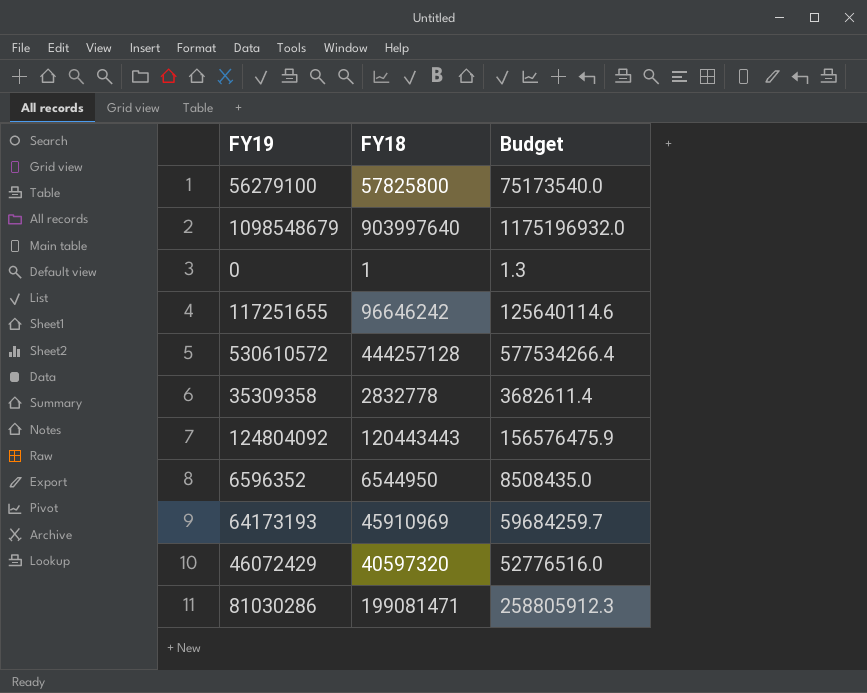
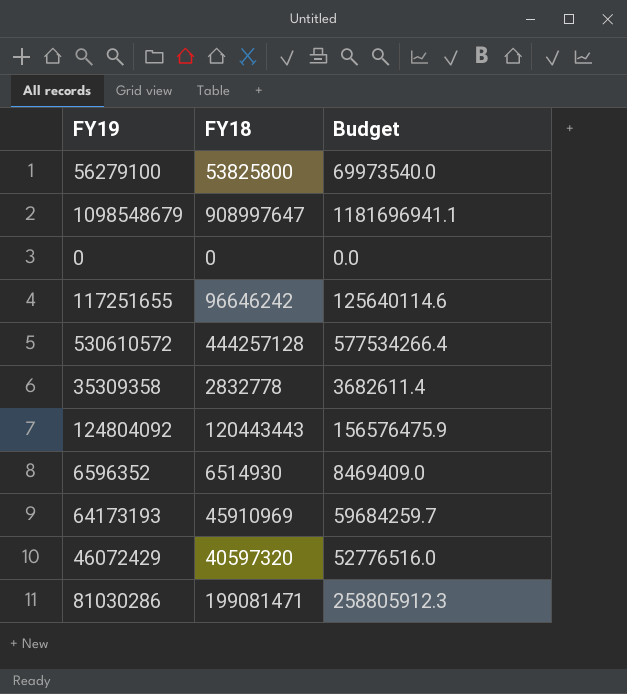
56279100 | FY18: 57825800 -> 53825800
56279100 | Budget: 75173540.0 -> 69973540.0
1098548679 | FY18: 903997640 -> 908997647
1098548679 | Budget: 1175196932.0 -> 1181696941.1
0 | FY18: 1 -> 0
0 | Budget: 1.3 -> 0.0
6596352 | FY18: 6544950 -> 6514930
6596352 | Budget: 8508435.0 -> 8469409.0

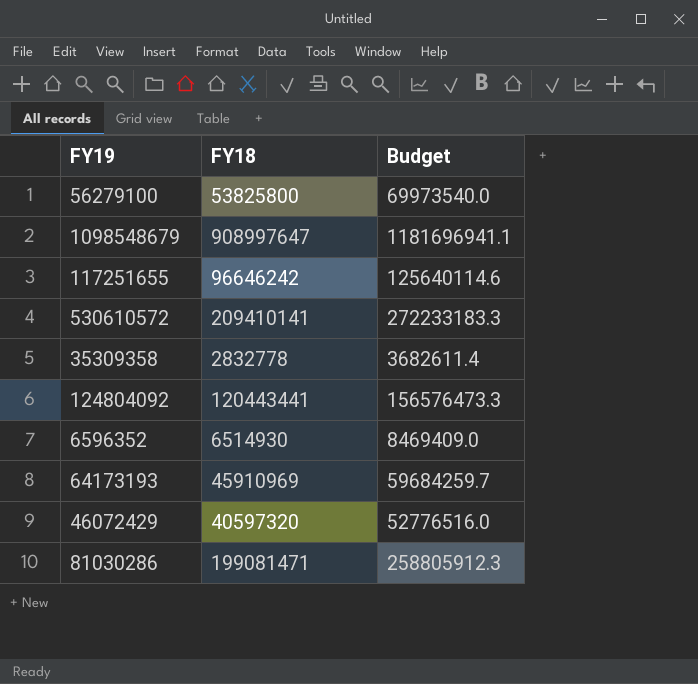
row 0: 0 | 0.0 -> none
530610572 | FY18: 444257128 -> 209410141
530610572 | Budget: 577534266.4 -> 272233183.3
124804092 | FY18: 120443443 -> 120443441
124804092 | Budget: 156576475.9 -> 156576473.3

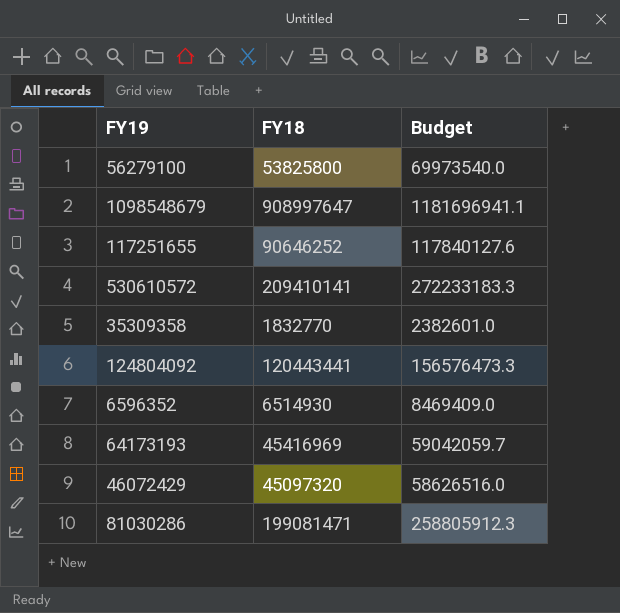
117251655 | FY18: 96646242 -> 90646252
117251655 | Budget: 125640114.6 -> 117840127.6
35309358 | FY18: 2832778 -> 1832770
35309358 | Budget: 3682611.4 -> 2382601.0
64173193 | FY18: 45910969 -> 45416969
64173193 | Budget: 59684259.7 -> 59042059.7
46072429 | FY18: 40597320 -> 45097320
46072429 | Budget: 52776516.0 -> 58626516.0

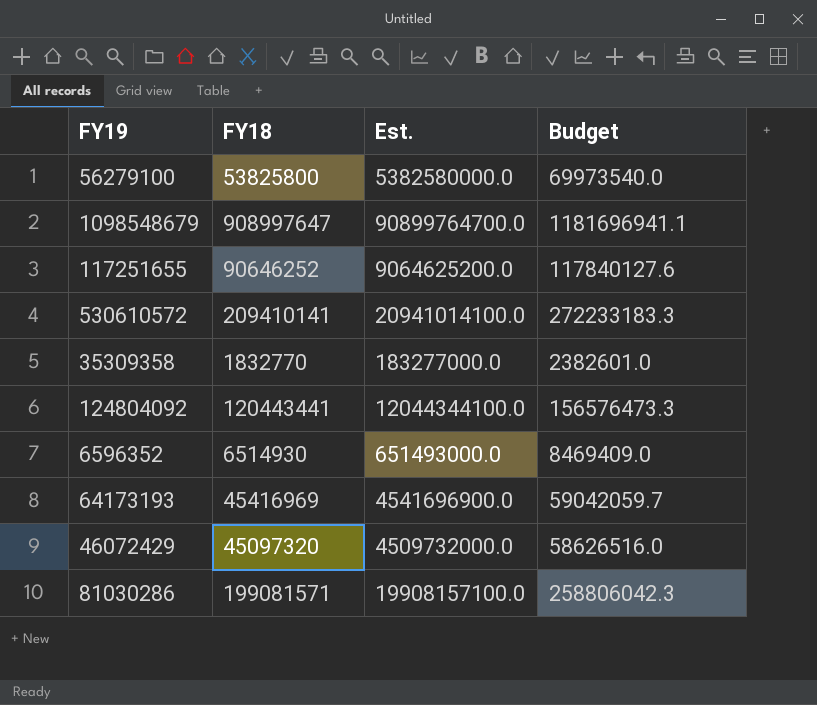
column Est. | formula: none -> [FY18] * 100
81030286 | FY18: 199081471 -> 199081571
81030286 | Budget: 258805912.3 -> 258806042.3

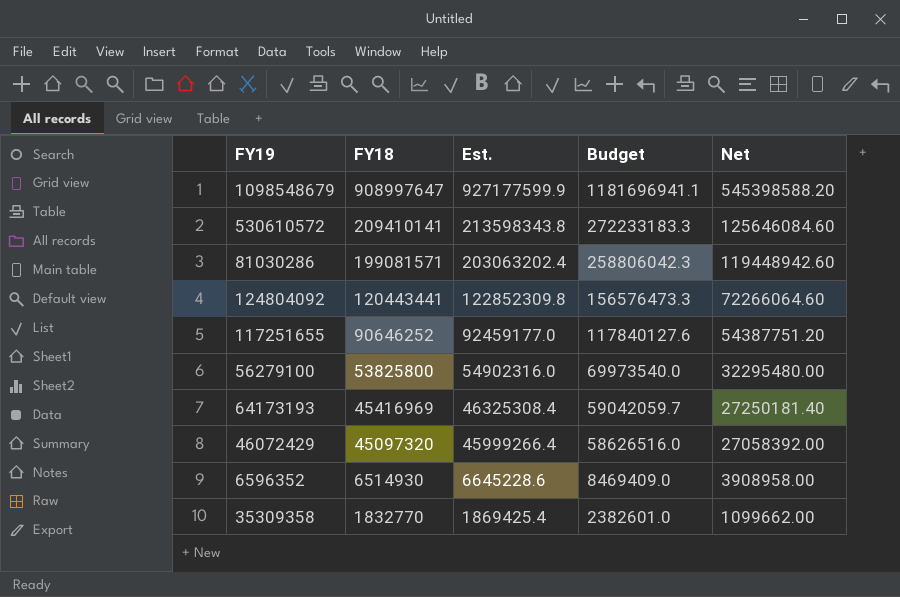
row order: none -> FY18 descending
column Est. | formula: [FY18] * 100 -> [FY18] * 1.02
column Net | formula: none -> [FY18] * 0.6

